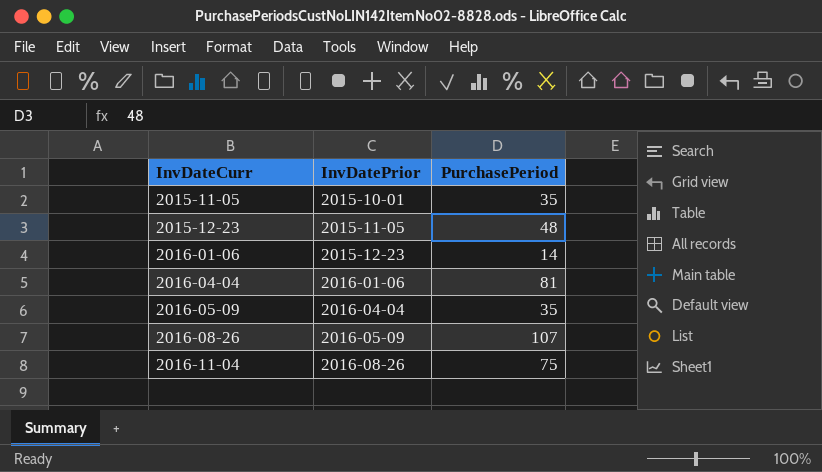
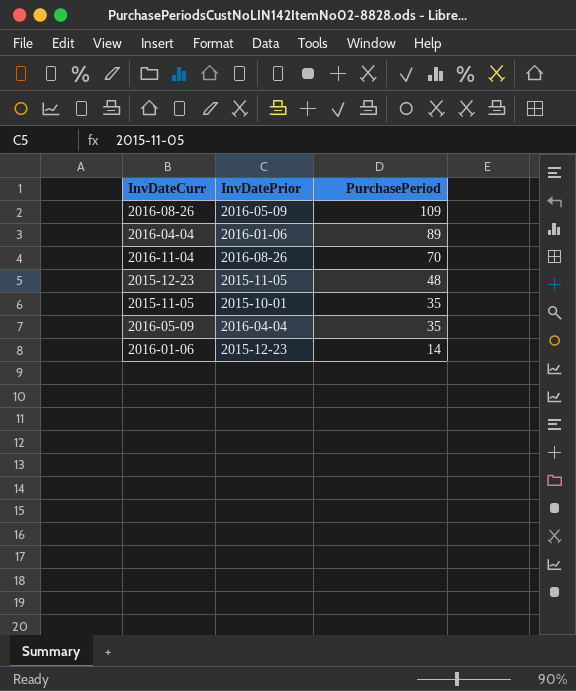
row order: InvDateCurr ascending -> PurchasePeriod descending
2016-08-26 | PurchasePeriod: 107 -> 109
2016-04-04 | PurchasePeriod: 81 -> 89
2016-11-04 | PurchasePeriod: 75 -> 70

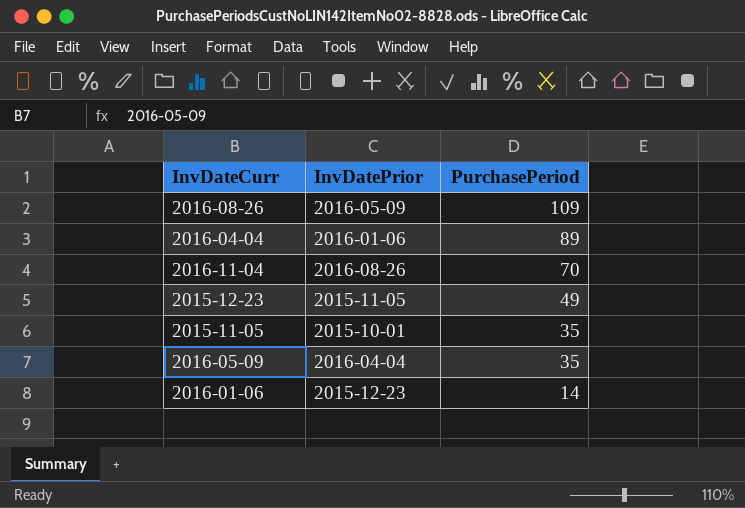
2015-12-23 | PurchasePeriod: 48 -> 49

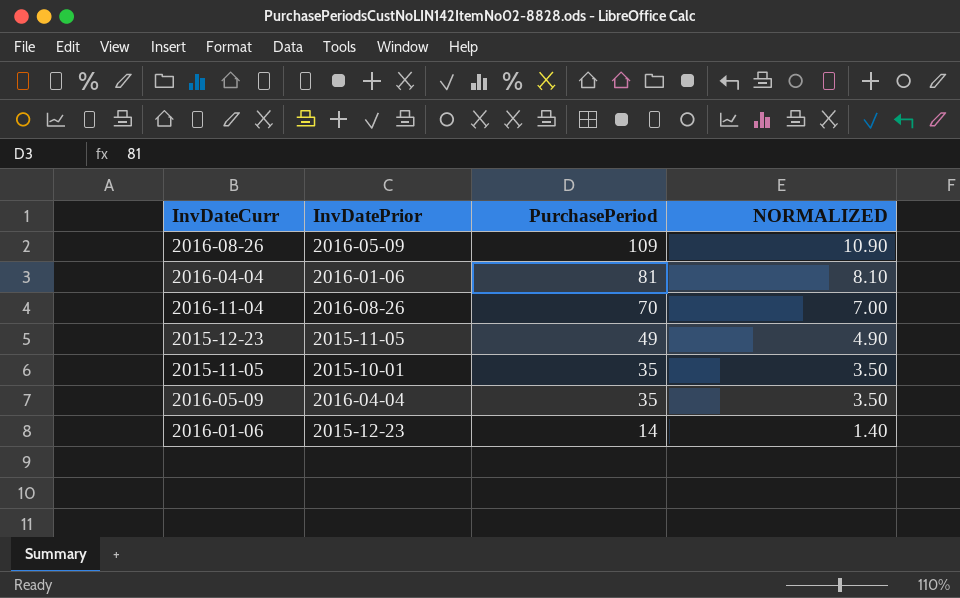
column NORMALIZED | formula: none -> [PurchasePeriod] * 0.1
2016-04-04 | PurchasePeriod: 89 -> 81

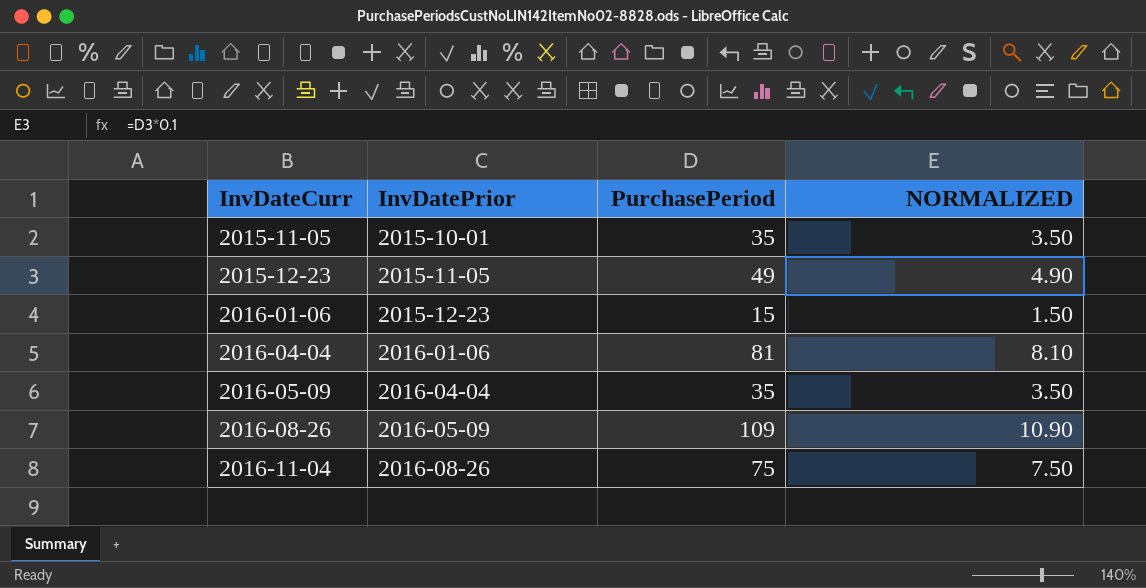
row order: PurchasePeriod descending -> InvDateCurr ascending
2016-01-06 | PurchasePeriod: 14 -> 15
2016-01-06 | NORMALIZED: 1.40 -> 1.50
2016-11-04 | PurchasePeriod: 70 -> 75
2016-11-04 | NORMALIZED: 7.00 -> 7.50

